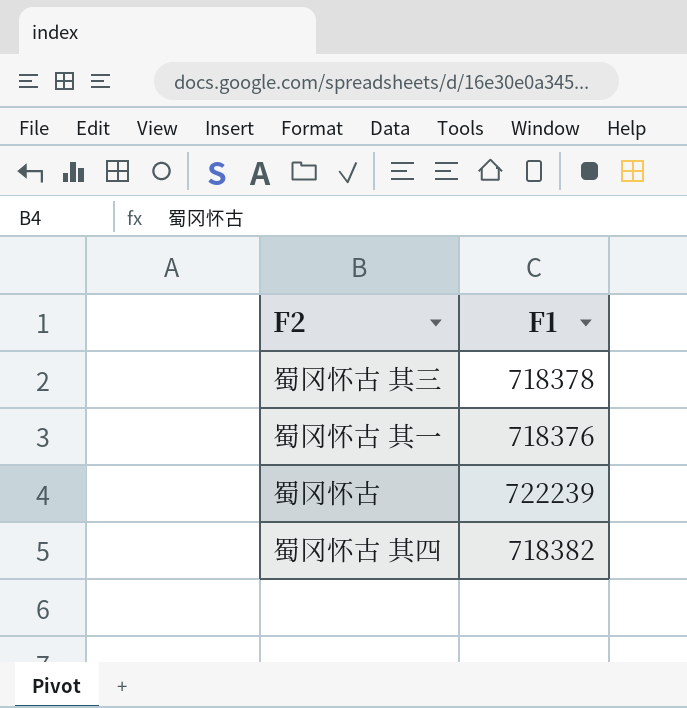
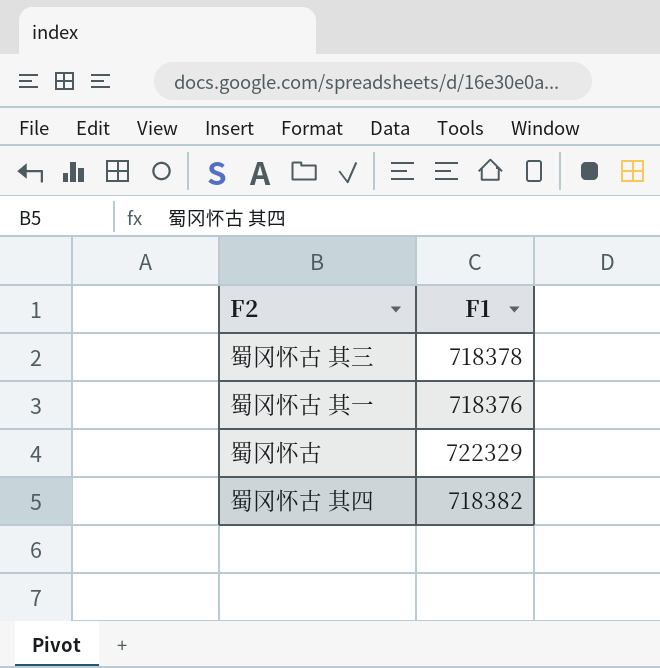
蜀冈怀古 | F1: 722239 -> 722329

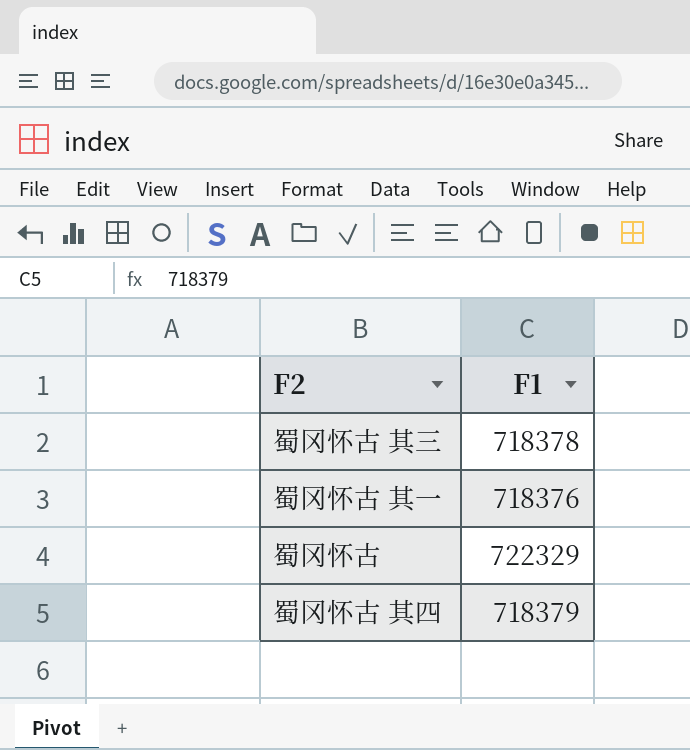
蜀冈怀古 其四 | F1: 718382 -> 718379

